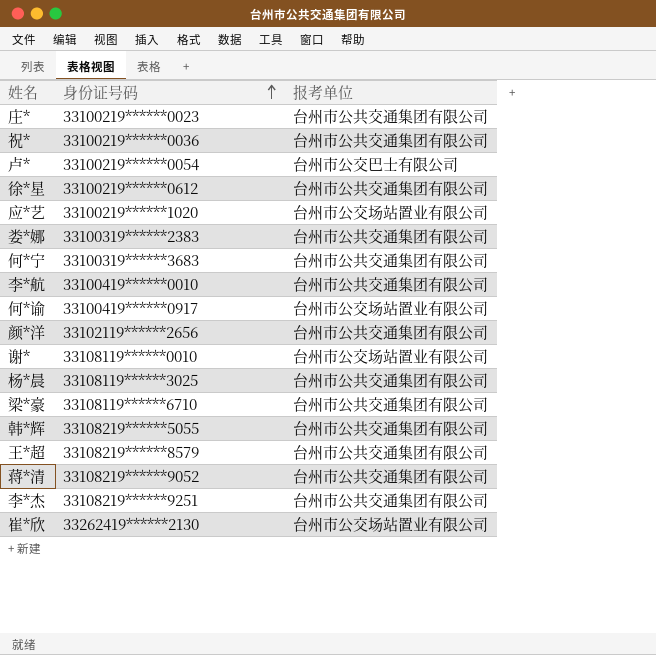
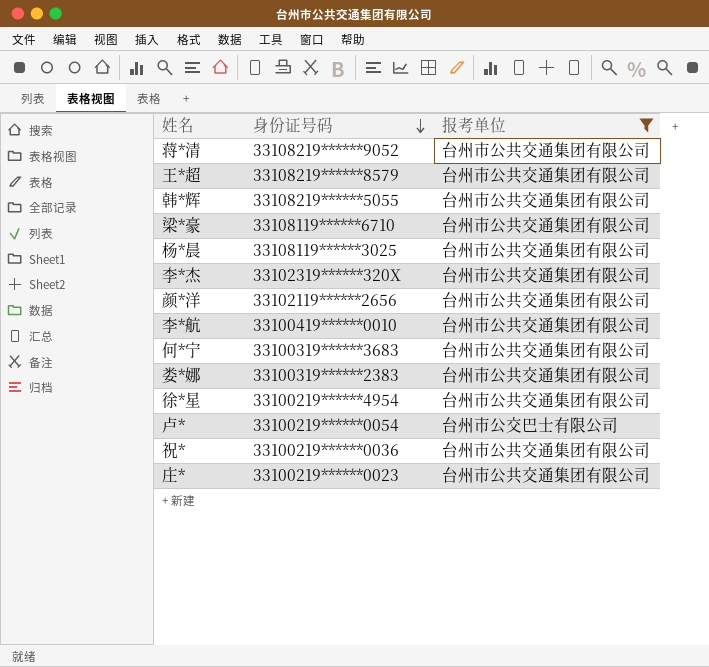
filter: none -> 报考单位 != 台州市公交场站置业有限公司
row order: 身份证号码 ascending -> 身份证号码 descending
李*杰 | 身份证号码: 33108219******9251 -> 33102319******320X
徐*星 | 身份证号码: 33100219******0612 -> 33100219******4954

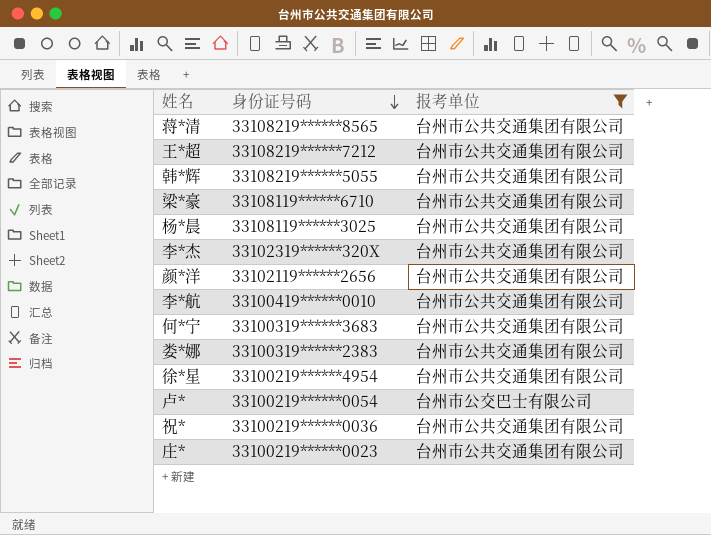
蒋*清 | 身份证号码: 33108219******9052 -> 33108219******8565
王*超 | 身份证号码: 33108219******8579 -> 33108219******7212

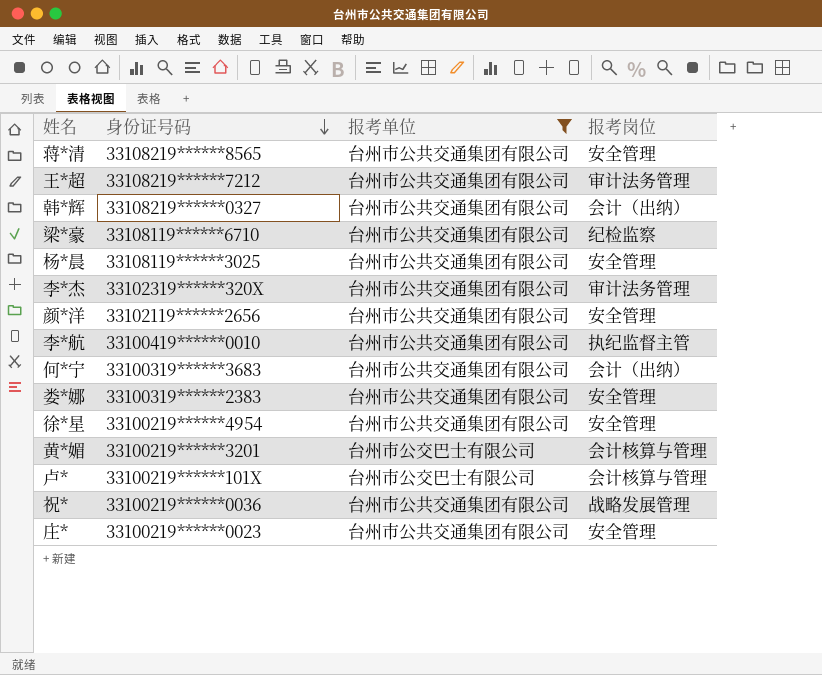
column 报考岗位 | position: none -> 4
韩*辉 | 身份证号码: 33108219******5055 -> 33108219******0327
row 黄*媚: none -> 33100219******3201 | 台州市公交巴士有限公司 | 会计核算与管理
卢* | 身份证号码: 33100219******0054 -> 33100219******101X

